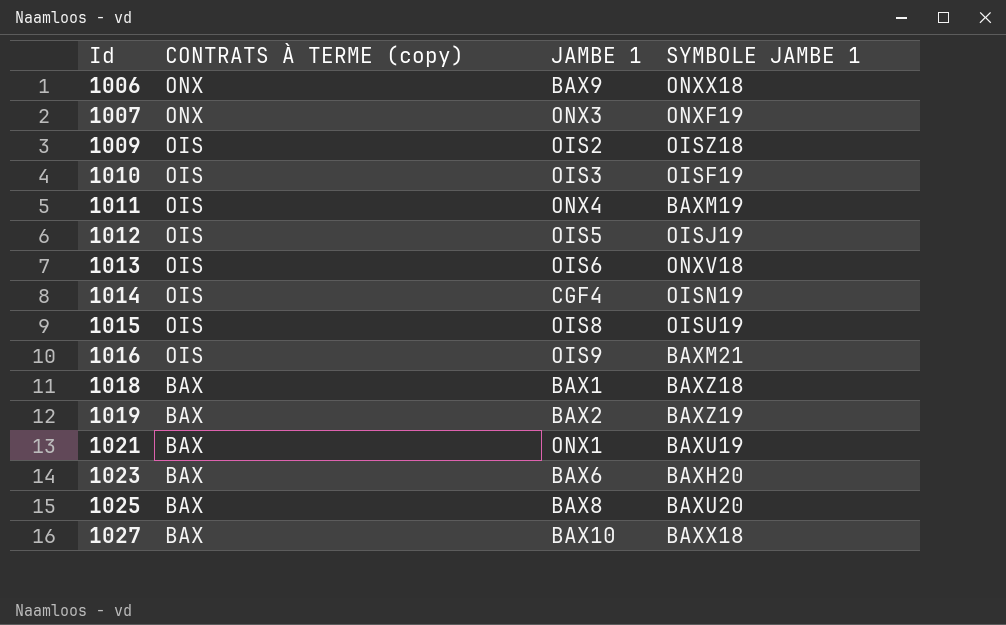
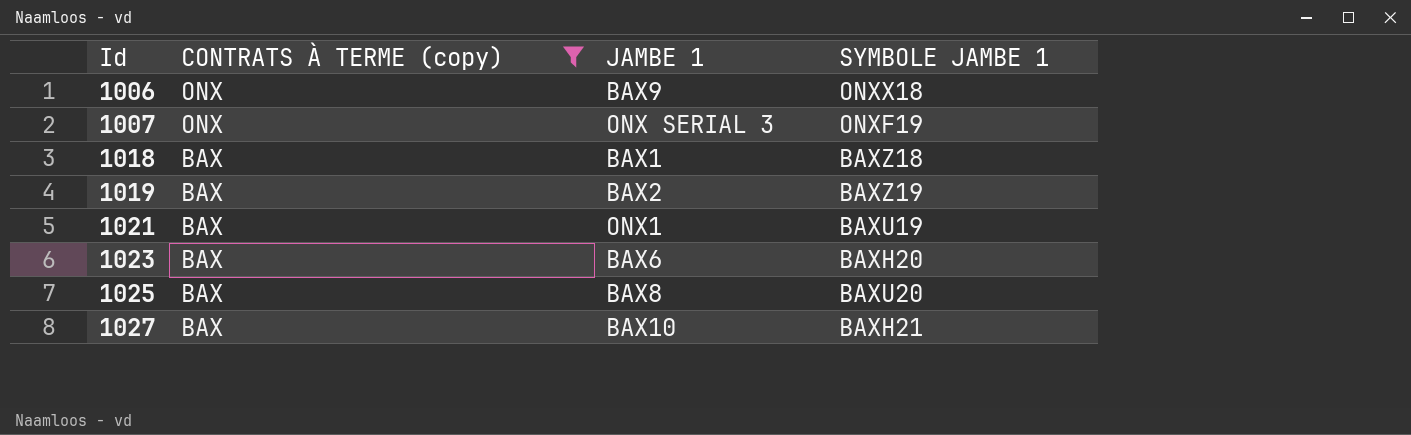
filter: none -> CONTRATS À TERME (copy) != OIS
1007 | JAMBE 1: ONX3 -> ONX SERIAL 3
1027 | SYMBOLE JAMBE 1: BAXX18 -> BAXH21

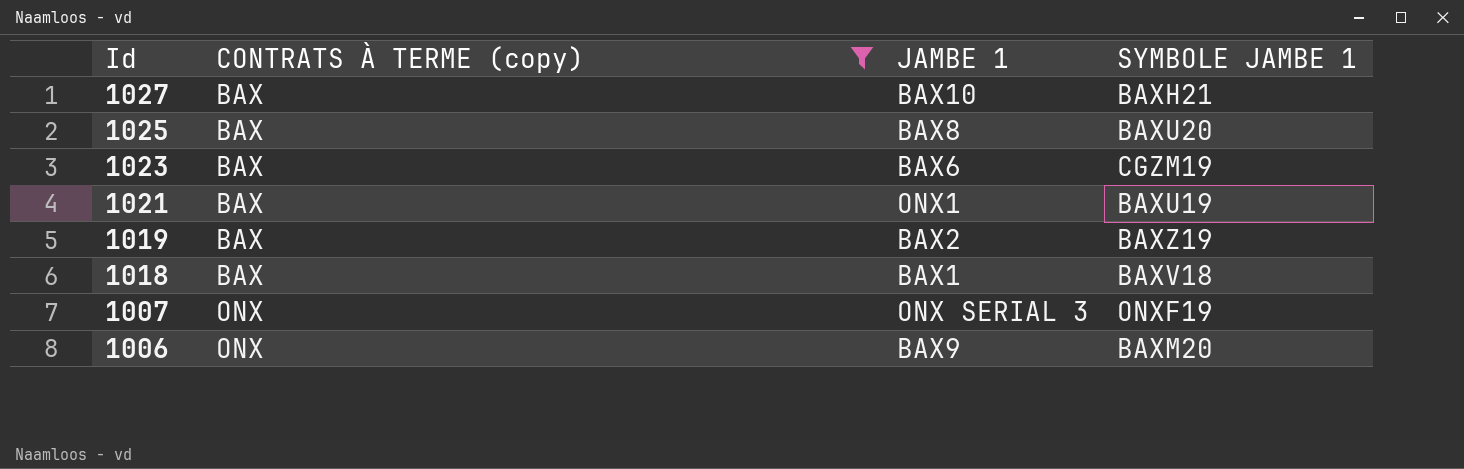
row order: Id ascending -> Id descending
1023 | SYMBOLE JAMBE 1: BAXH20 -> CGZM19
1018 | SYMBOLE JAMBE 1: BAXZ18 -> BAXV18
1006 | SYMBOLE JAMBE 1: ONXX18 -> BAXM20

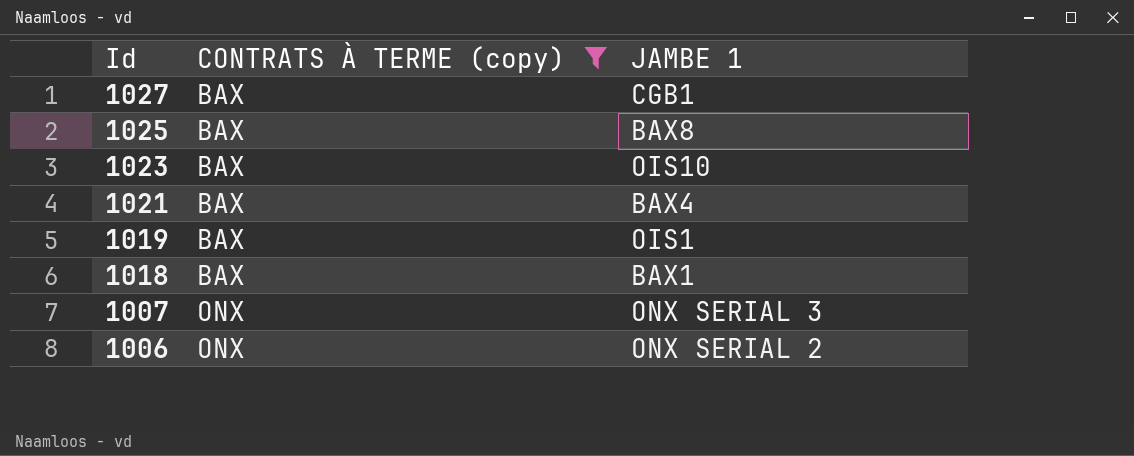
column SYMBOLE JAMBE 1 | position: 4 -> none
1027 | JAMBE 1: BAX10 -> CGB1
1023 | JAMBE 1: BAX6 -> OIS10
1021 | JAMBE 1: ONX1 -> BAX4
1019 | JAMBE 1: BAX2 -> OIS1
1006 | JAMBE 1: BAX9 -> ONX SERIAL 2

